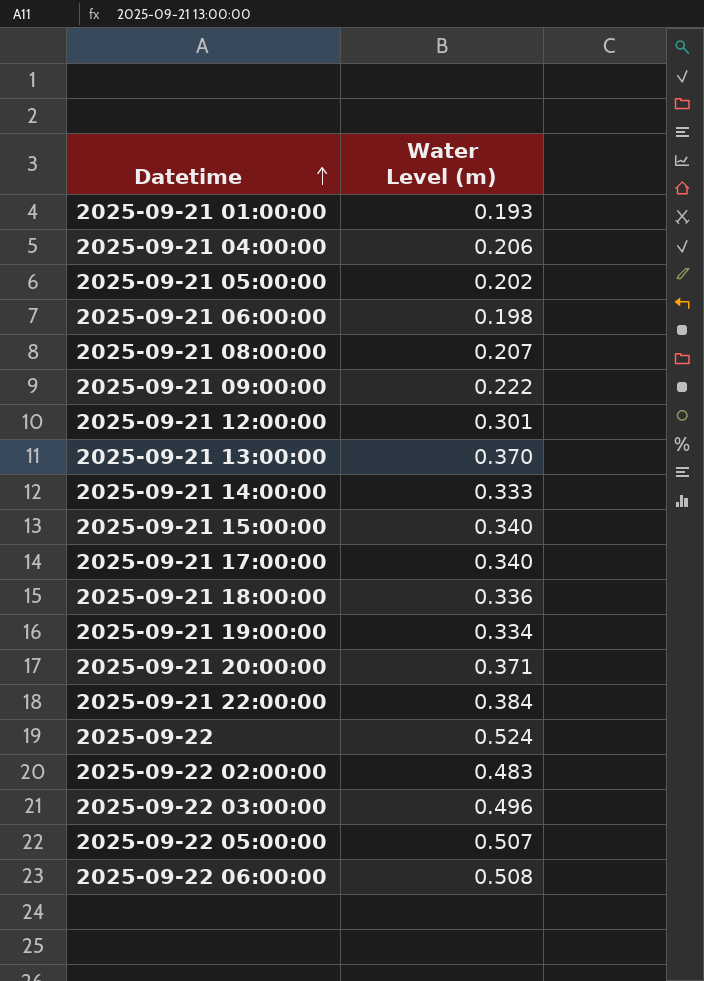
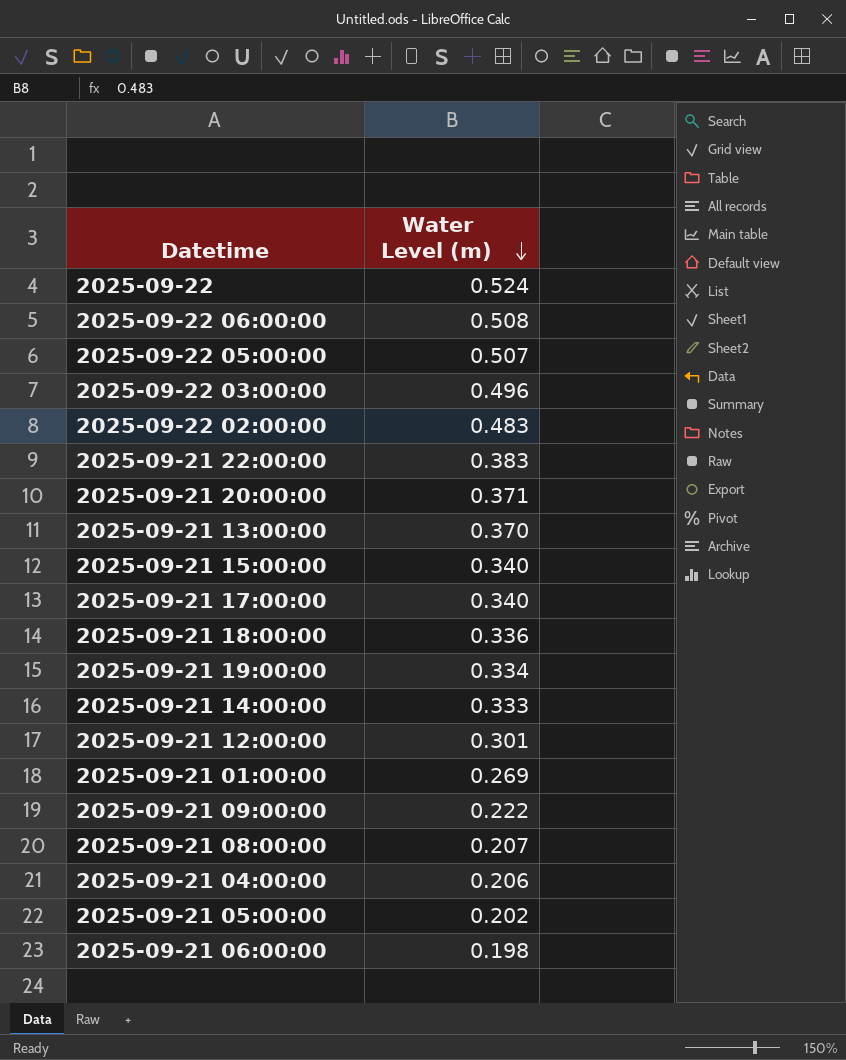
row order: Datetime ascending -> Water Level (m) descending
2025-09-21 22:00:00 | Water Level (m): 0.384 -> 0.383
2025-09-21 01:00:00 | Water Level (m): 0.193 -> 0.269

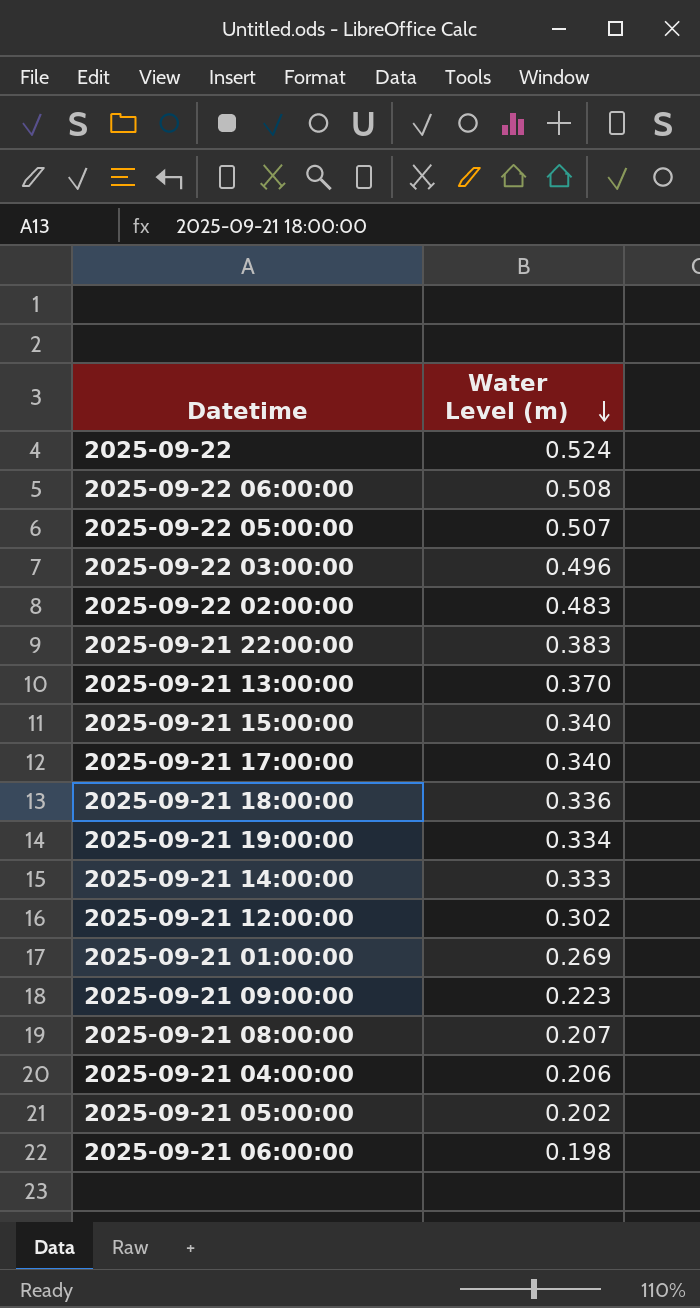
row 2025-09-21 20:00:00: 0.371 -> none
2025-09-21 12:00:00 | Water Level (m): 0.301 -> 0.302
2025-09-21 09:00:00 | Water Level (m): 0.222 -> 0.223

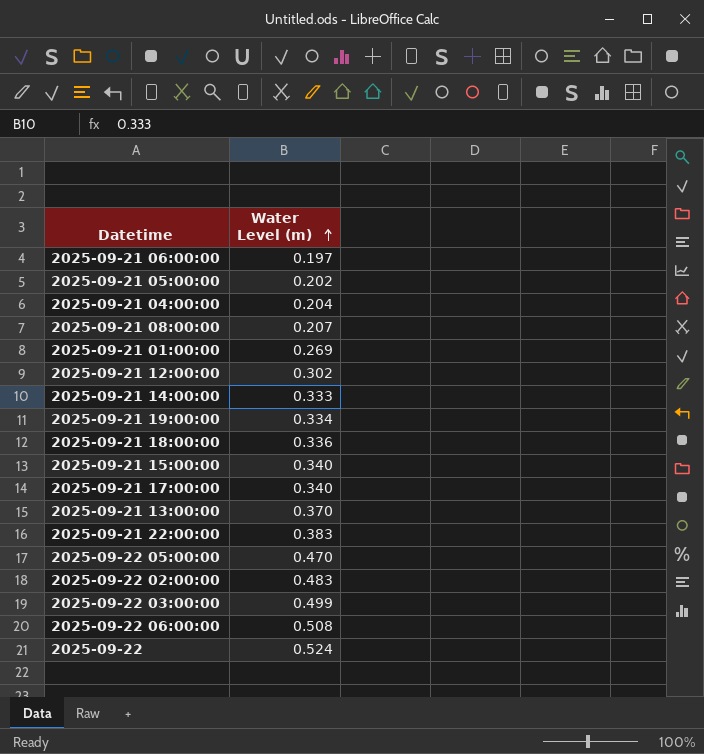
row order: Water Level (m) descending -> Water Level (m) ascending
row 2025-09-21 09:00:00: 0.223 -> none
2025-09-21 06:00:00 | Water Level (m): 0.198 -> 0.197
2025-09-21 04:00:00 | Water Level (m): 0.206 -> 0.204
2025-09-22 05:00:00 | Water Level (m): 0.507 -> 0.470
2025-09-22 03:00:00 | Water Level (m): 0.496 -> 0.499

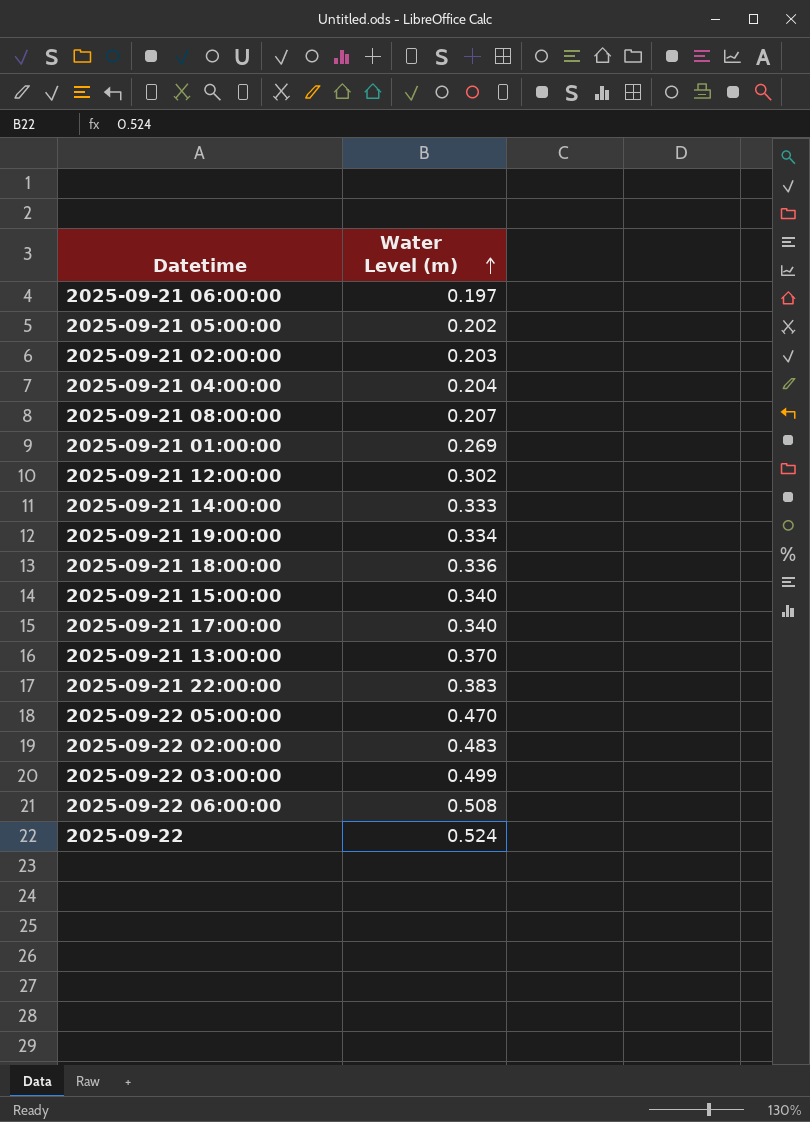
row 2025-09-21 02:00:00: none -> 0.203

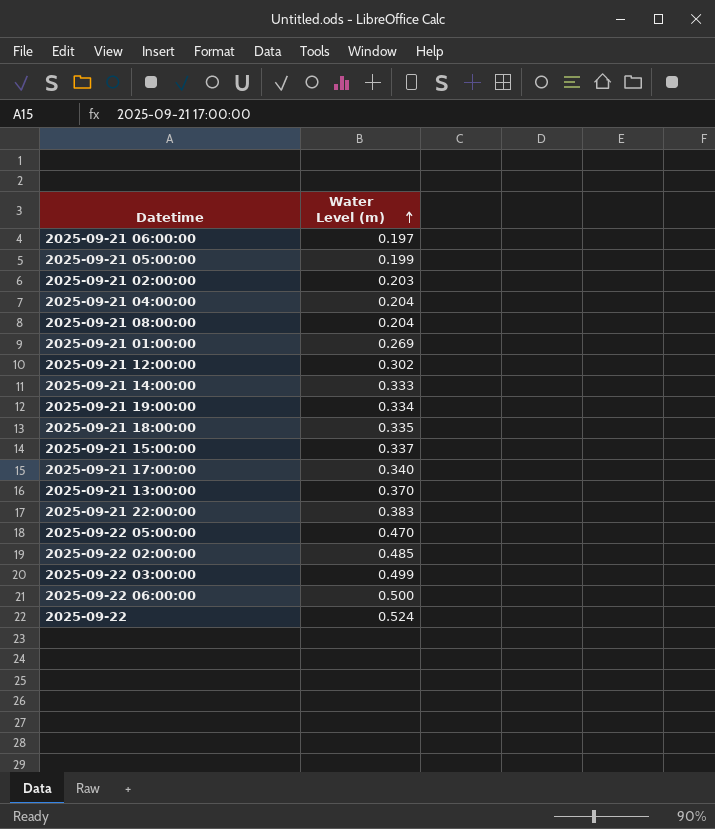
2025-09-21 05:00:00 | Water Level (m): 0.202 -> 0.199
2025-09-21 08:00:00 | Water Level (m): 0.207 -> 0.204
2025-09-21 18:00:00 | Water Level (m): 0.336 -> 0.335
2025-09-21 15:00:00 | Water Level (m): 0.340 -> 0.337
2025-09-22 02:00:00 | Water Level (m): 0.483 -> 0.485
2025-09-22 06:00:00 | Water Level (m): 0.508 -> 0.500

